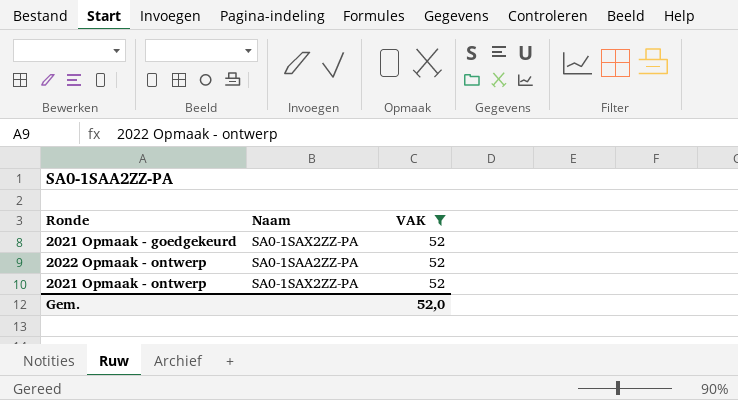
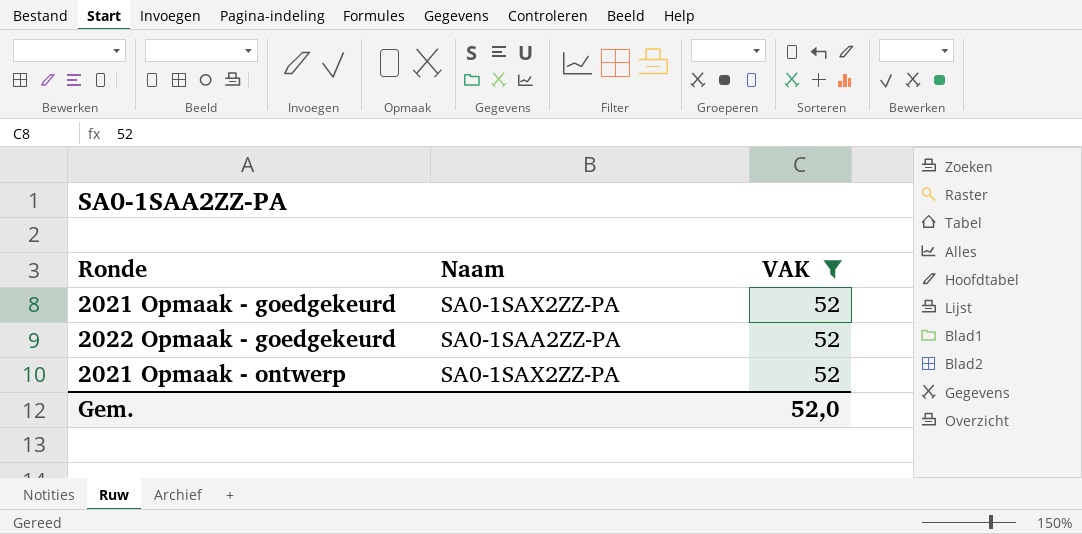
row 2022 Opmaak - ontwerp: SA0-1SAA2ZZ-PA | 52 -> none
row 2022 Opmaak - goedgekeurd: none -> SA0-1SAA2ZZ-PA | 52

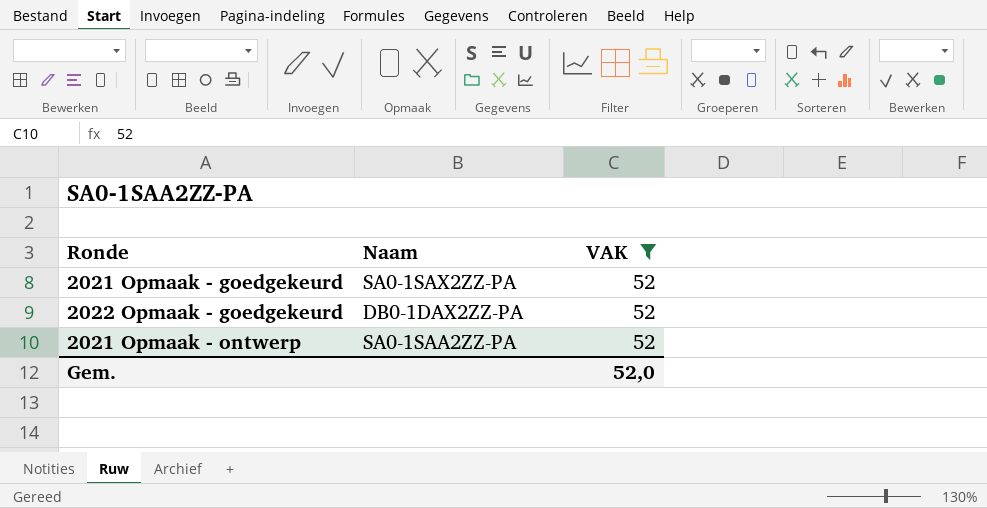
2022 Opmaak - goedgekeurd | Naam: SA0-1SAA2ZZ-PA -> DB0-1DAX2ZZ-PA
2021 Opmaak - ontwerp | Naam: SA0-1SAX2ZZ-PA -> SA0-1SAA2ZZ-PA

